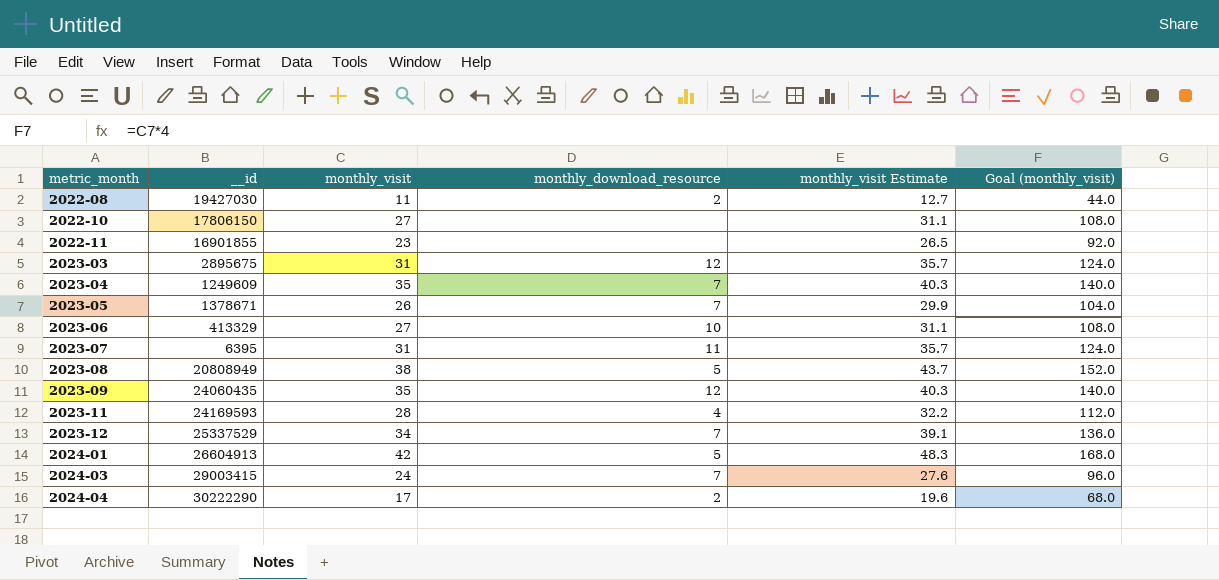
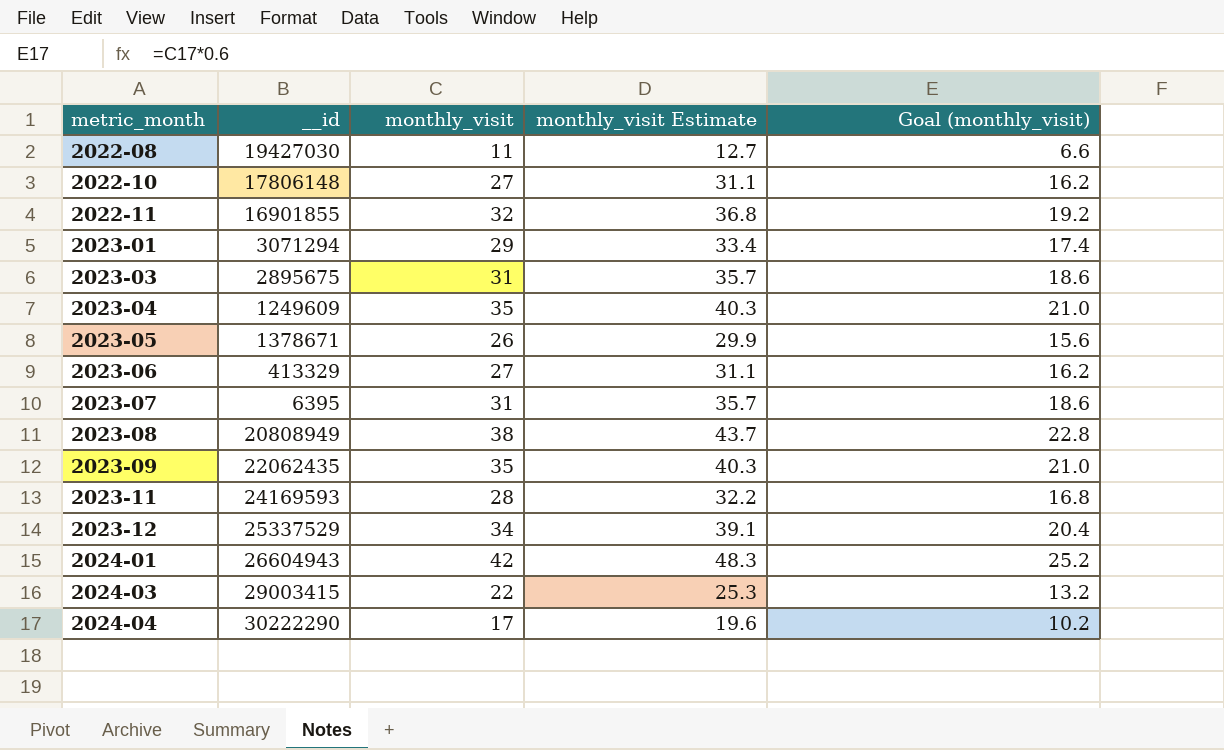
column monthly_download_resource | position: 4 -> none
column Goal (monthly_visit) | formula: [monthly_visit] * 4 -> [monthly_visit] * 0.6
2022-10 | __id: 17806150 -> 17806148
2022-11 | monthly_visit: 23 -> 32
2022-11 | monthly_visit Estimate: 26.5 -> 36.8
row 2023-01: none -> 3071294 | 29 | 33.4 | 17.4
2023-09 | __id: 24060435 -> 22062435
2024-01 | __id: 26604913 -> 26604943
2024-03 | monthly_visit: 24 -> 22
2024-03 | monthly_visit Estimate: 27.6 -> 25.3

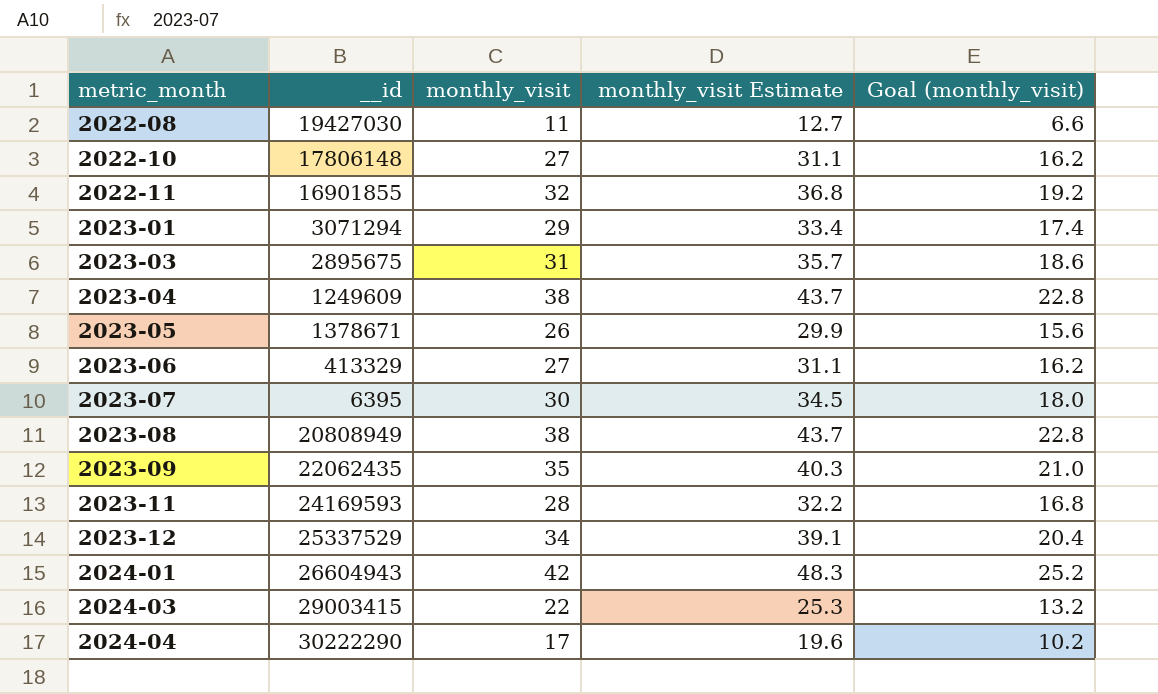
2023-04 | monthly_visit: 35 -> 38
2023-04 | monthly_visit Estimate: 40.3 -> 43.7
2023-04 | Goal (monthly_visit): 21.0 -> 22.8
2023-07 | monthly_visit: 31 -> 30
2023-07 | monthly_visit Estimate: 35.7 -> 34.5
2023-07 | Goal (monthly_visit): 18.6 -> 18.0

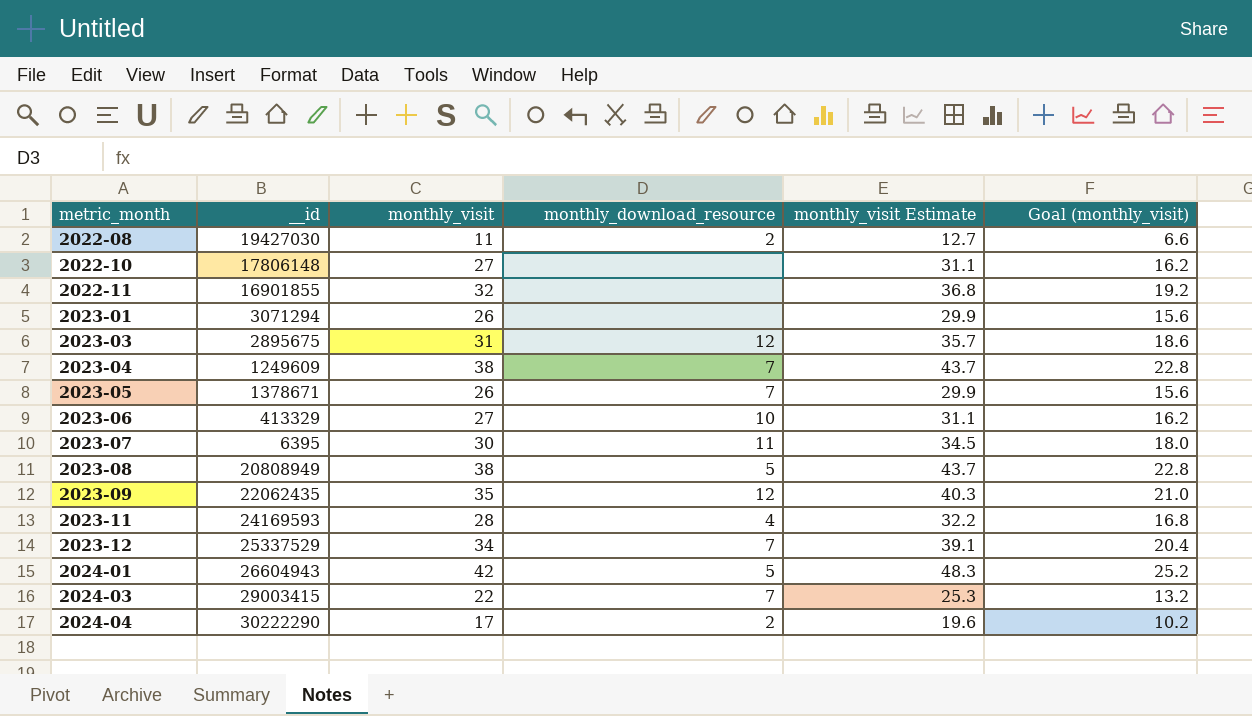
column monthly_download_resource | position: none -> 4
2023-01 | monthly_visit: 29 -> 26
2023-01 | monthly_visit Estimate: 33.4 -> 29.9
2023-01 | Goal (monthly_visit): 17.4 -> 15.6

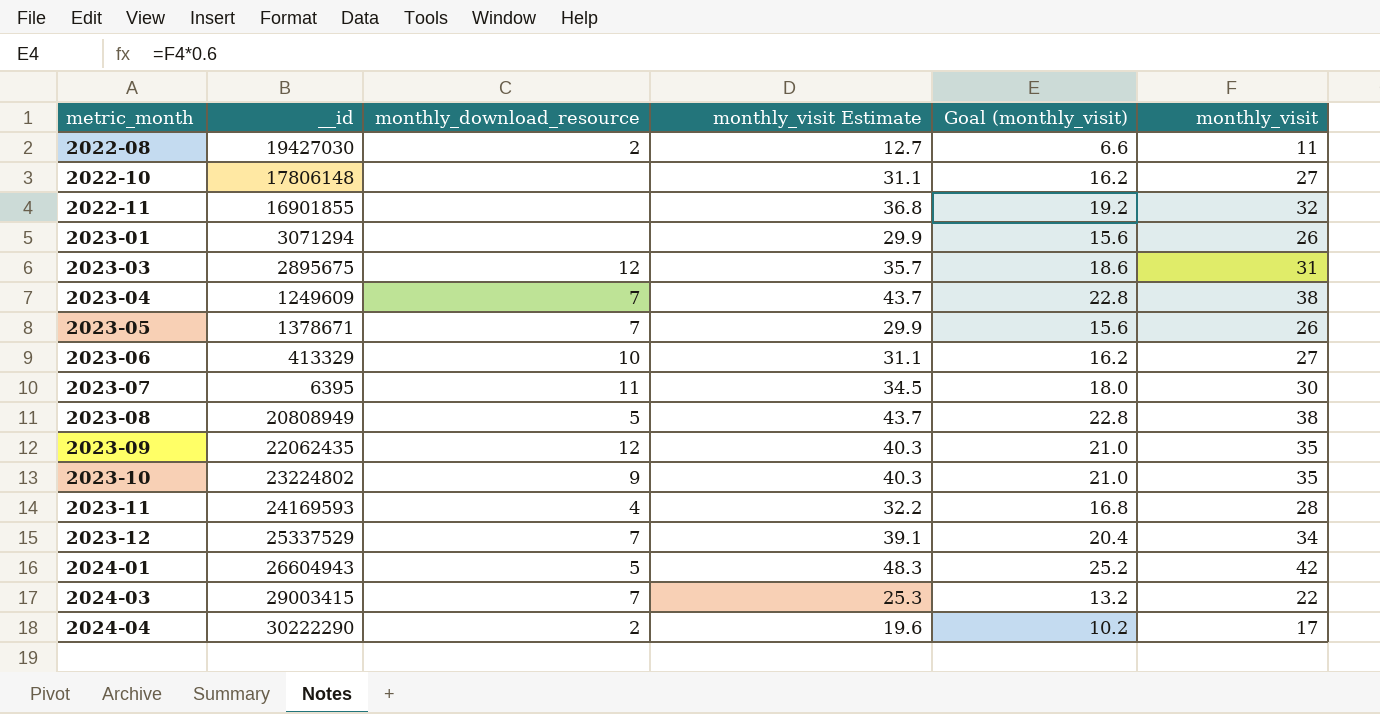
column monthly_visit | position: 3 -> 6
row 2023-10: none -> 23224802 | 9 | 40.3 | 21.0 | 35

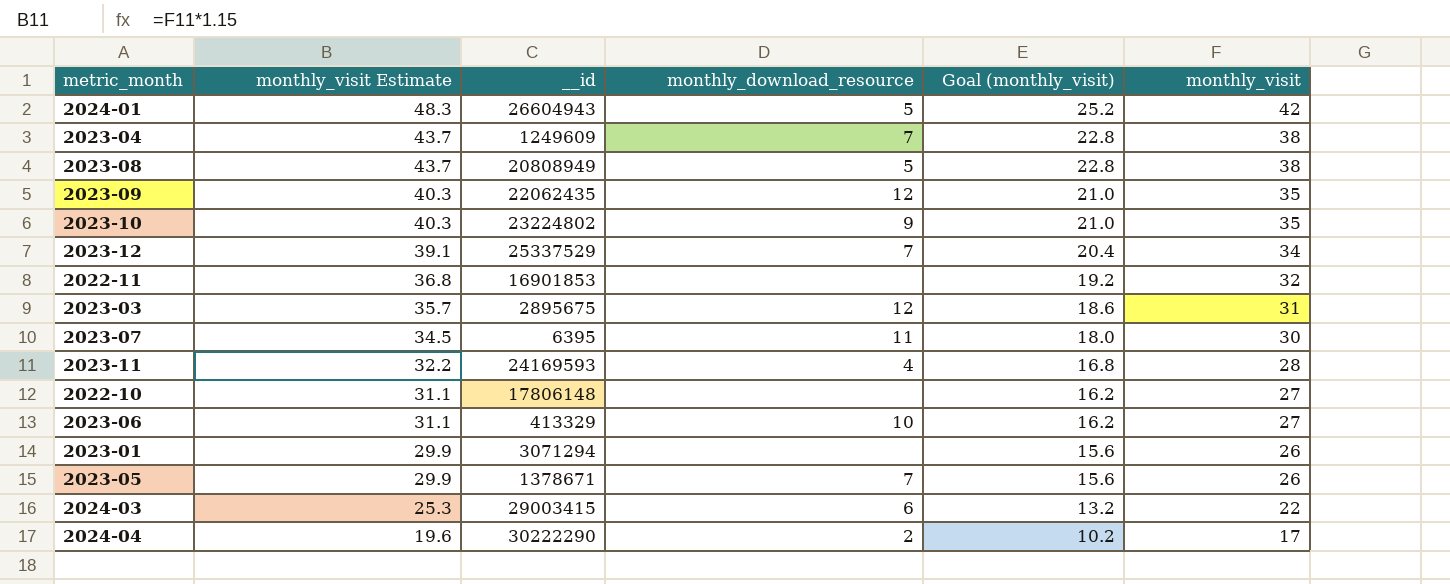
row order: metric_month ascending -> monthly_visit Estimate descending
column monthly_visit Estimate | position: 4 -> 2
row 2022-08: 19427030 | 2 | 12.7 | 6.6 | 11 -> none
2022-11 | __id: 16901855 -> 16901853
2024-03 | monthly_download_resource: 7 -> 6

